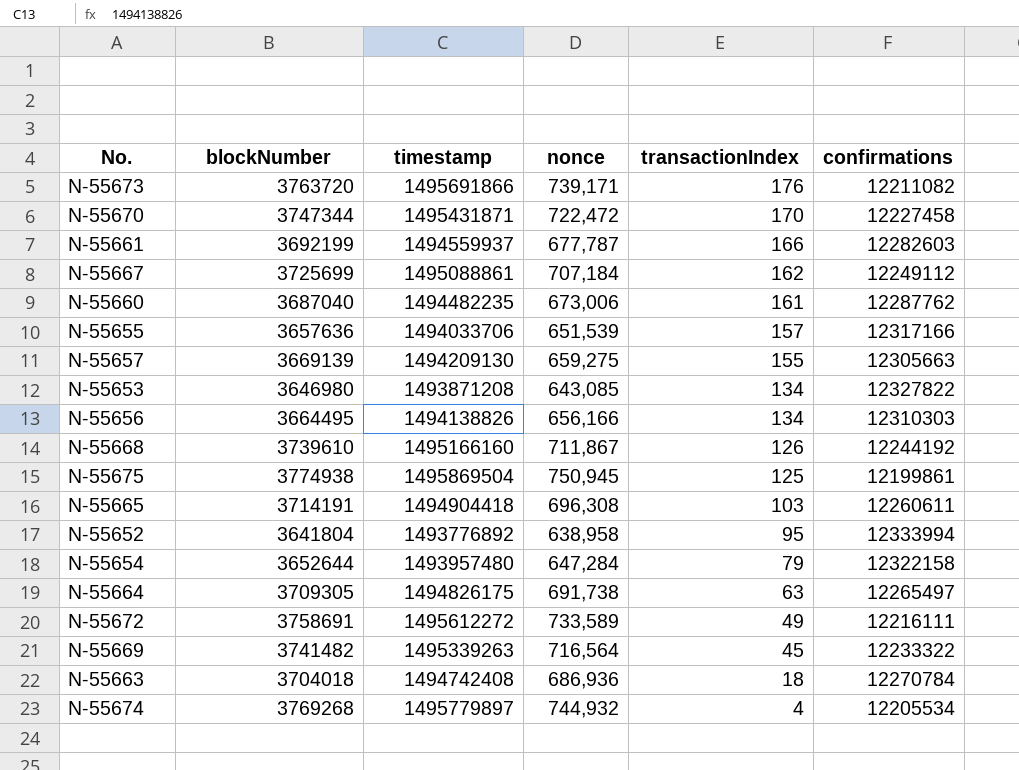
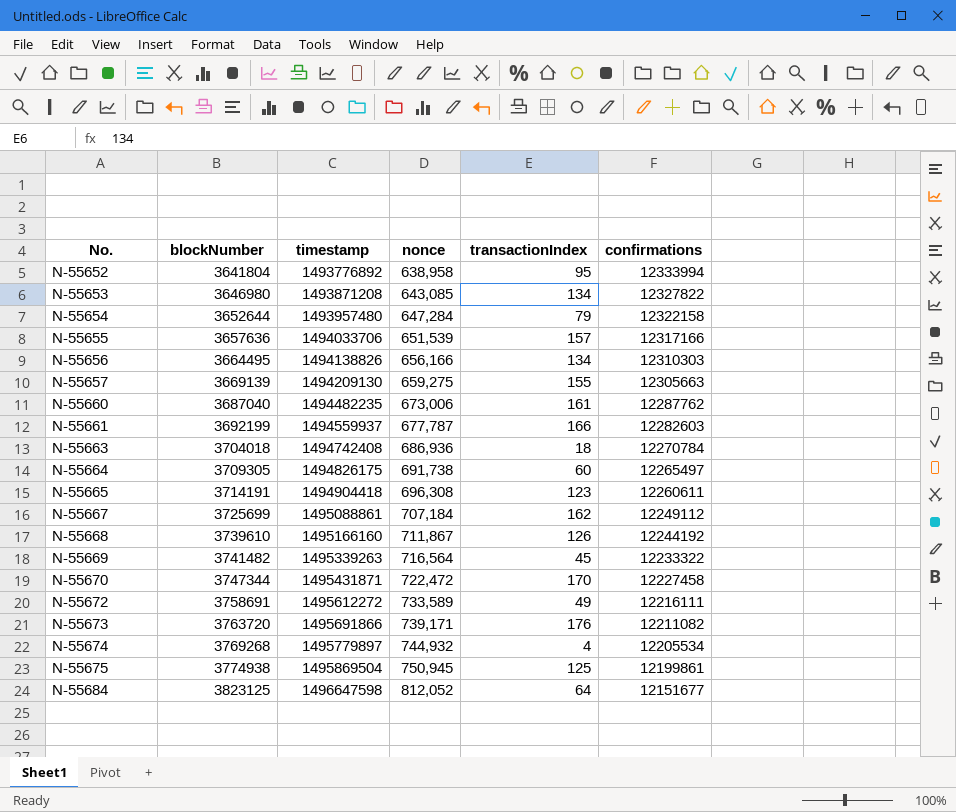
row order: transactionIndex descending -> No. ascending
N-55664 | transactionIndex: 63 -> 60
N-55665 | transactionIndex: 103 -> 123
row N-55684: none -> 3823125 | 1496647598 | 812,052 | 64 | 12151677

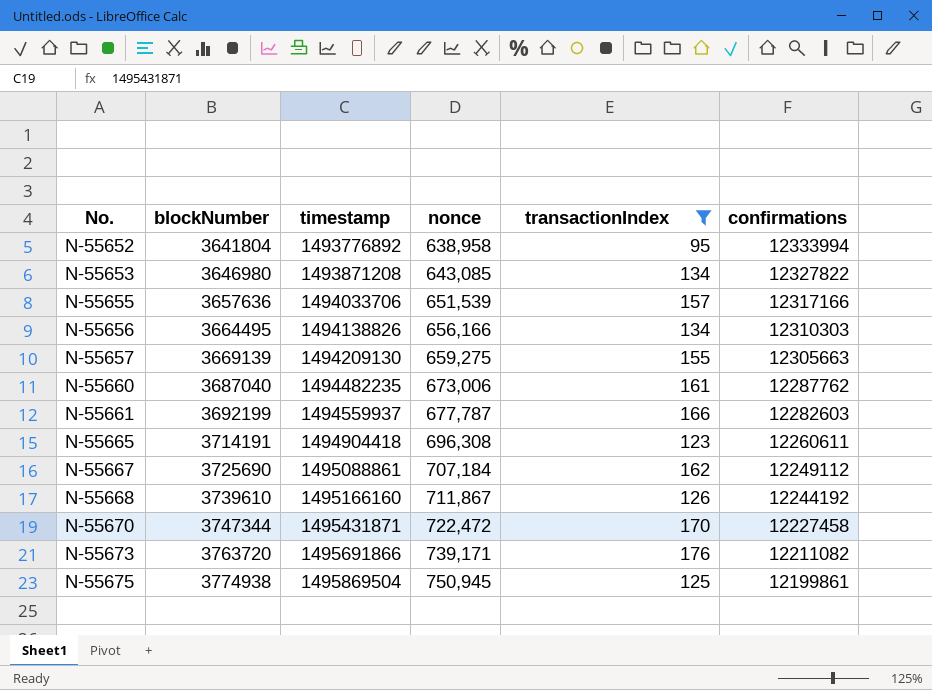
filter: none -> transactionIndex >= 95
N-55667 | blockNumber: 3725699 -> 3725690

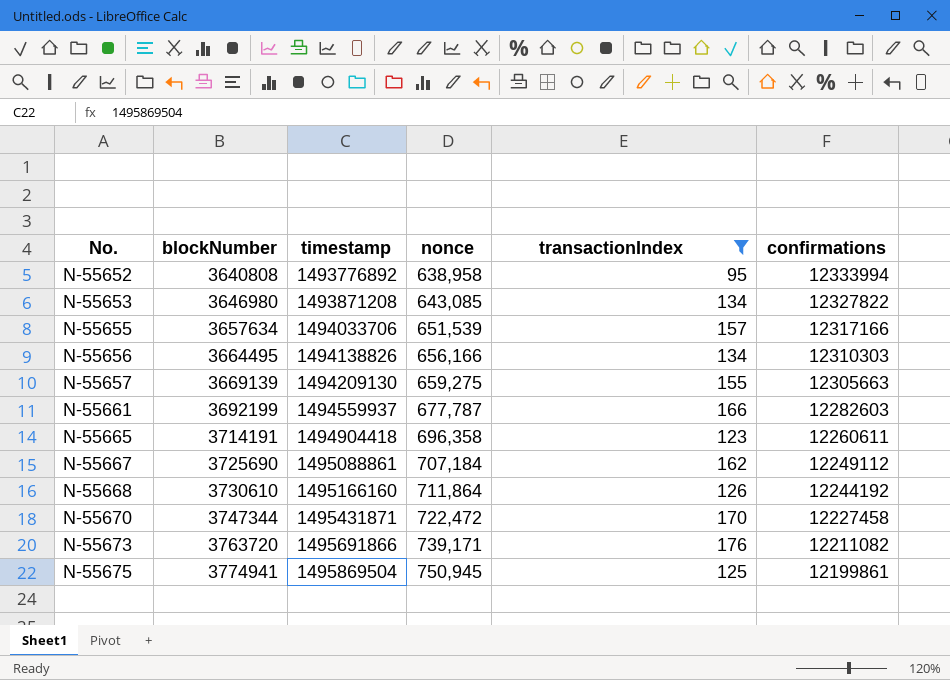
row N-55660: 3687040 | 1494482235 | 673,006 | 161 | 12287762 -> none
N-55652 | blockNumber: 3641804 -> 3640808
N-55655 | blockNumber: 3657636 -> 3657634
N-55665 | nonce: 696,308 -> 696,358
N-55668 | blockNumber: 3739610 -> 3730610
N-55668 | nonce: 711,867 -> 711,864
N-55675 | blockNumber: 3774938 -> 3774941

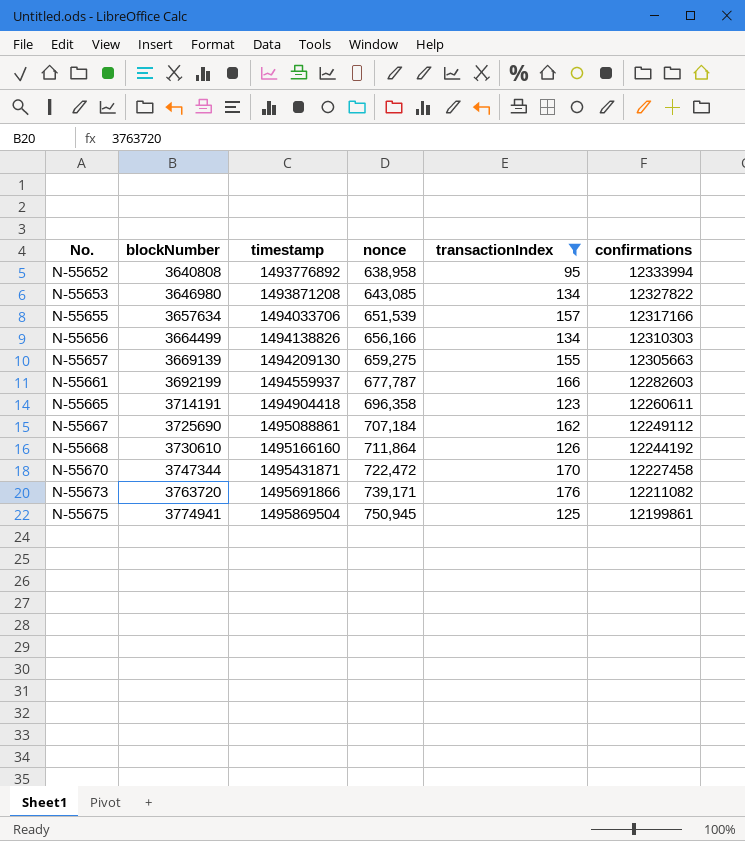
N-55656 | blockNumber: 3664495 -> 3664499

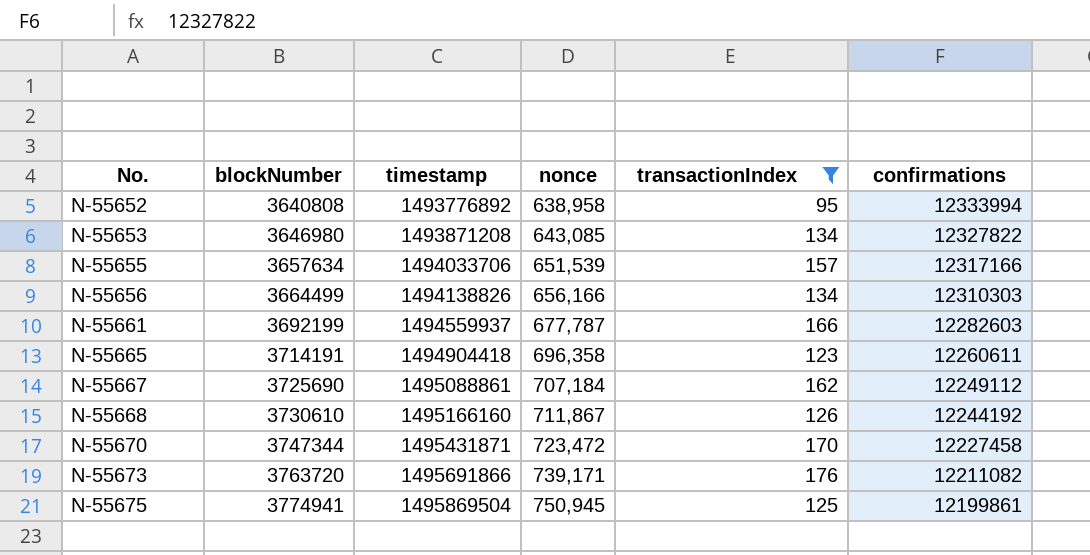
row N-55657: 3669139 | 1494209130 | 659,275 | 155 | 12305663 -> none
N-55668 | nonce: 711,864 -> 711,867
N-55670 | nonce: 722,472 -> 723,472

